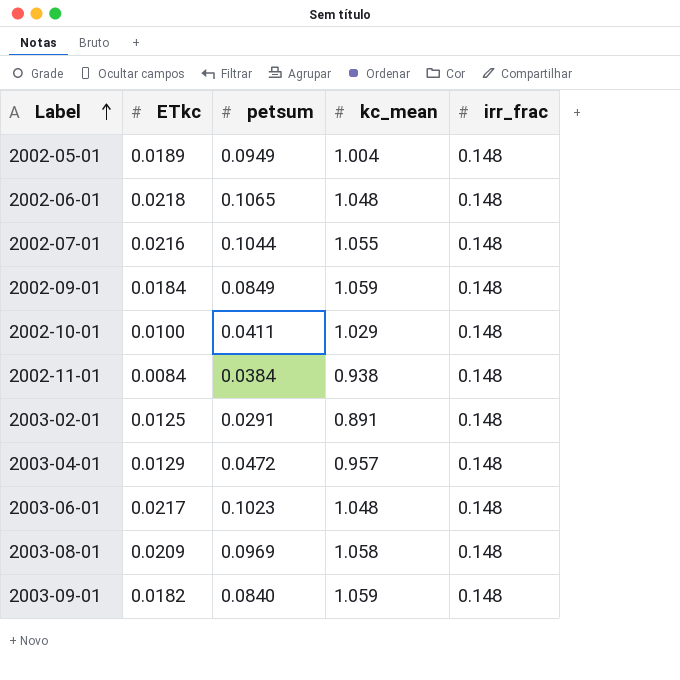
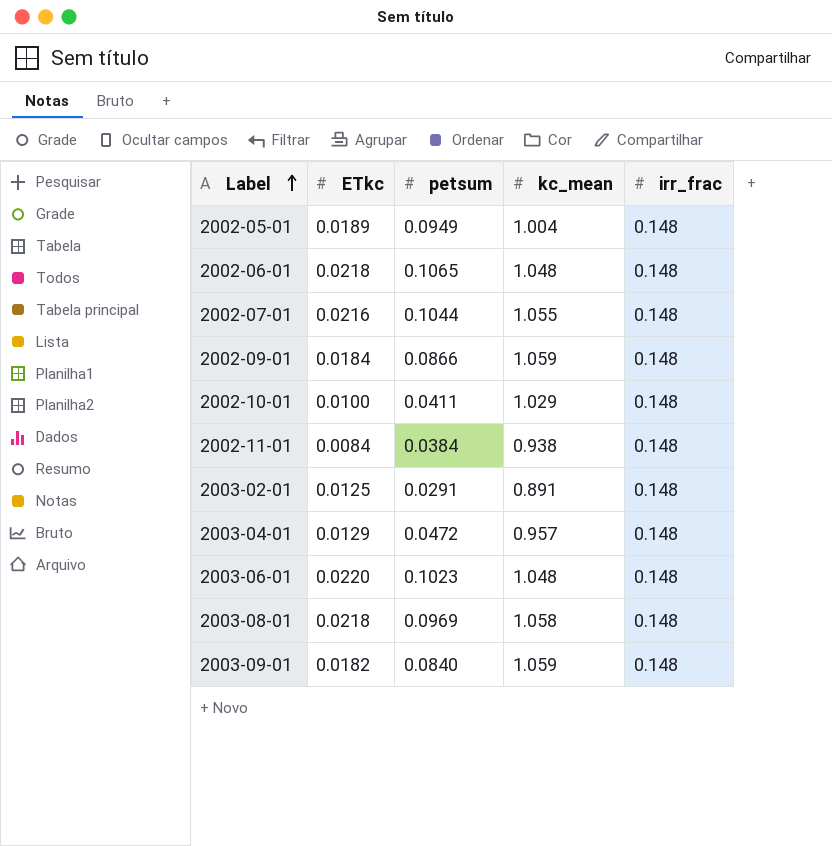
2002-09-01 | petsum: 0.0849 -> 0.0866
2003-06-01 | ETkc: 0.0217 -> 0.0220
2003-08-01 | ETkc: 0.0209 -> 0.0218

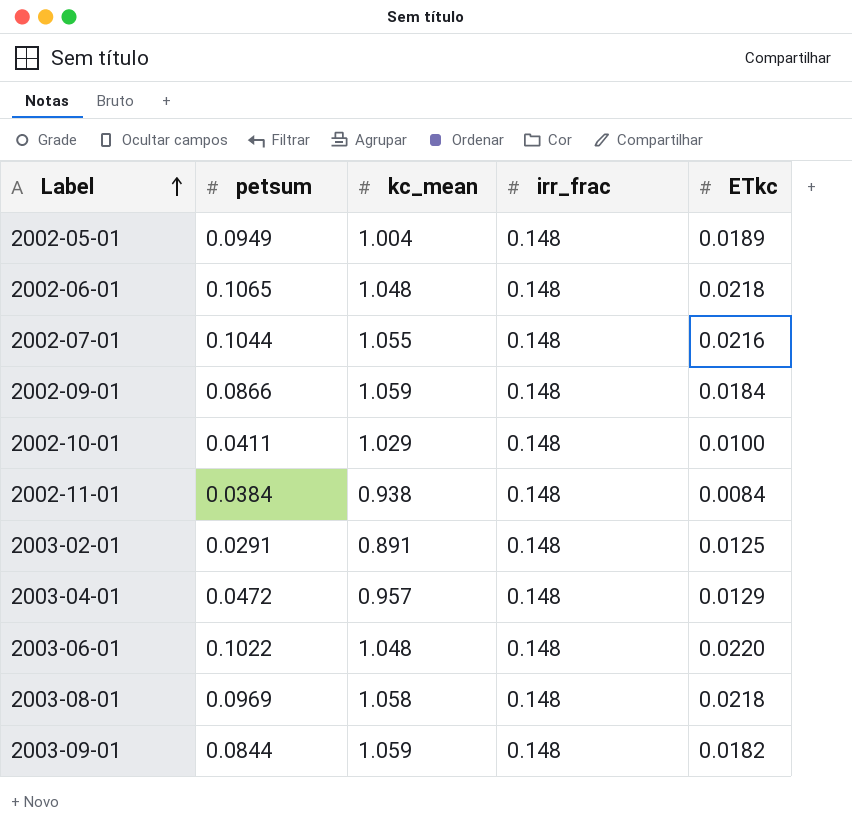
column ETkc | position: 2 -> 5
2003-06-01 | petsum: 0.1023 -> 0.1022
2003-09-01 | petsum: 0.0840 -> 0.0844

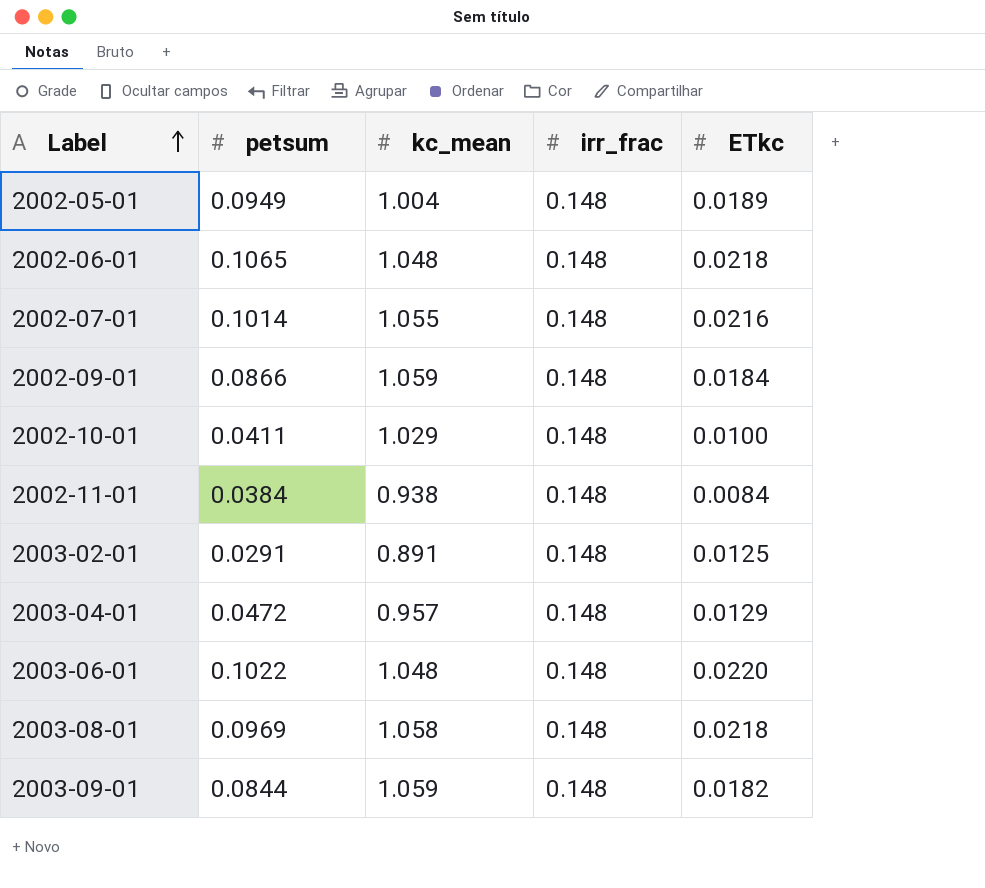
2002-07-01 | petsum: 0.1044 -> 0.1014

